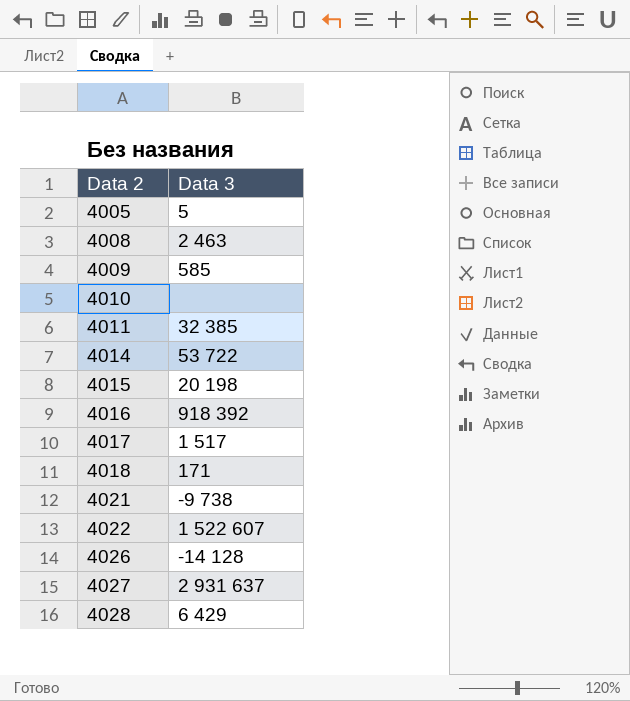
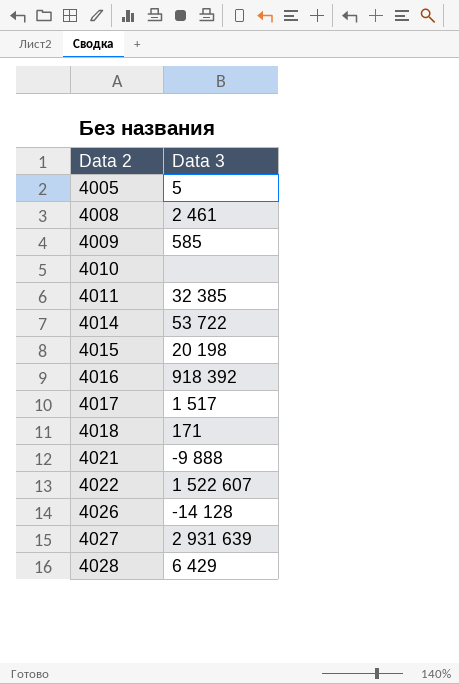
4008 | Data 3: 2 463 -> 2 461
4021 | Data 3: -9 738 -> -9 888
4027 | Data 3: 2 931 637 -> 2 931 639

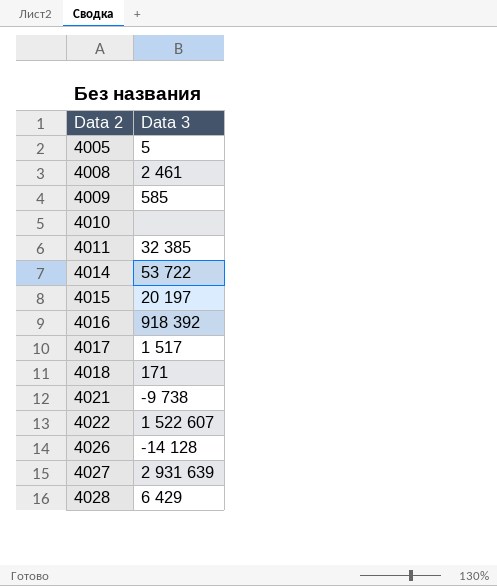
4015 | Data 3: 20 198 -> 20 197
4021 | Data 3: -9 888 -> -9 738

